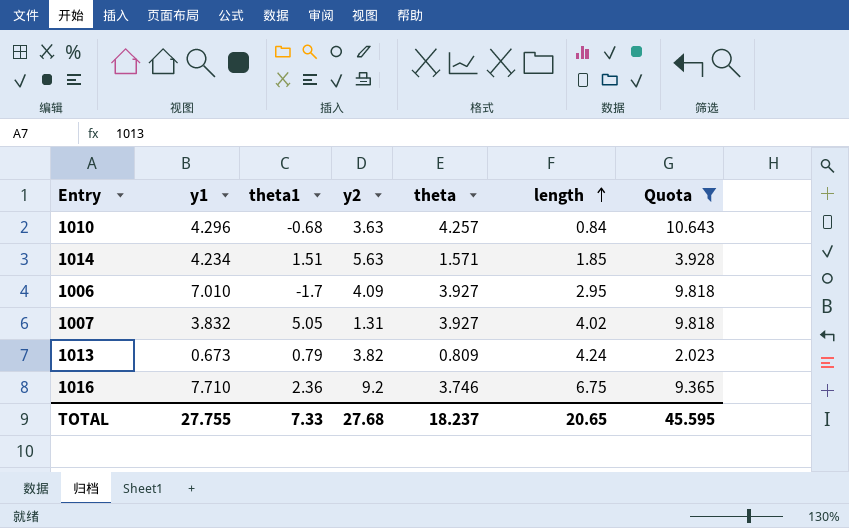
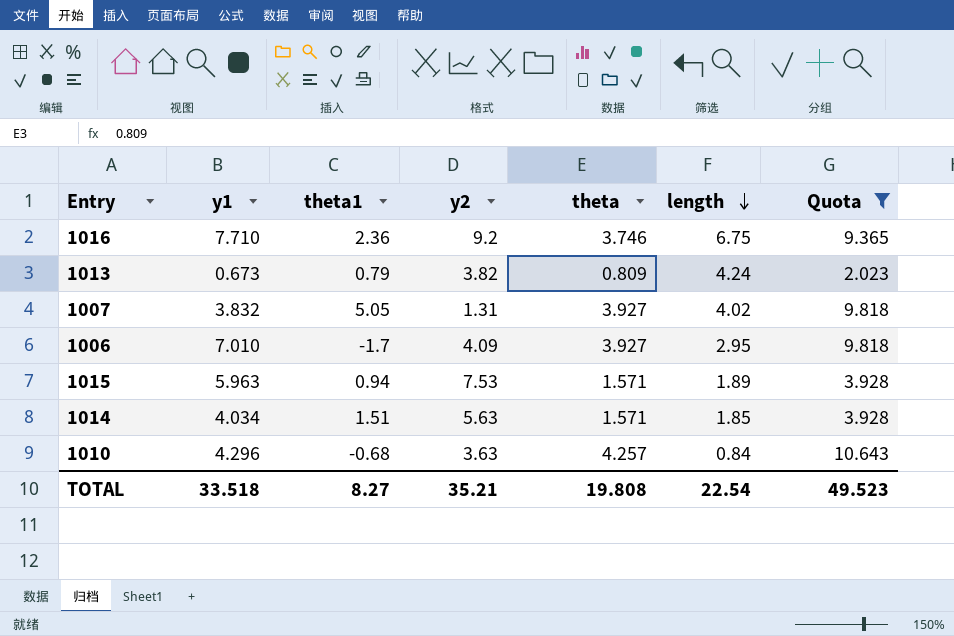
row order: length ascending -> length descending
row 1015: none -> 5.963 | 0.94 | 7.53 | 1.571 | 1.89 | 3.928
1014 | y1: 4.234 -> 4.034
TOTAL | y1: 27.755 -> 33.518
TOTAL | theta1: 7.33 -> 8.27
TOTAL | y2: 27.68 -> 35.21
TOTAL | theta: 18.237 -> 19.808
TOTAL | length: 20.65 -> 22.54
TOTAL | Quota: 45.595 -> 49.523

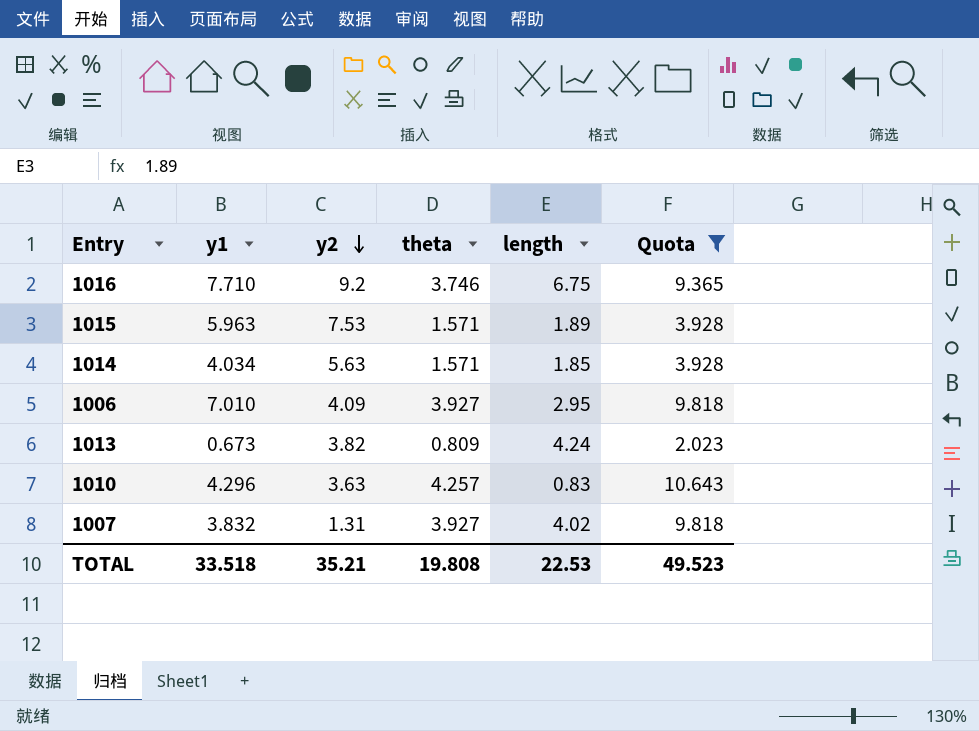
row order: length descending -> y2 descending
column theta1 | position: 3 -> none
1010 | length: 0.84 -> 0.83
TOTAL | length: 22.54 -> 22.53

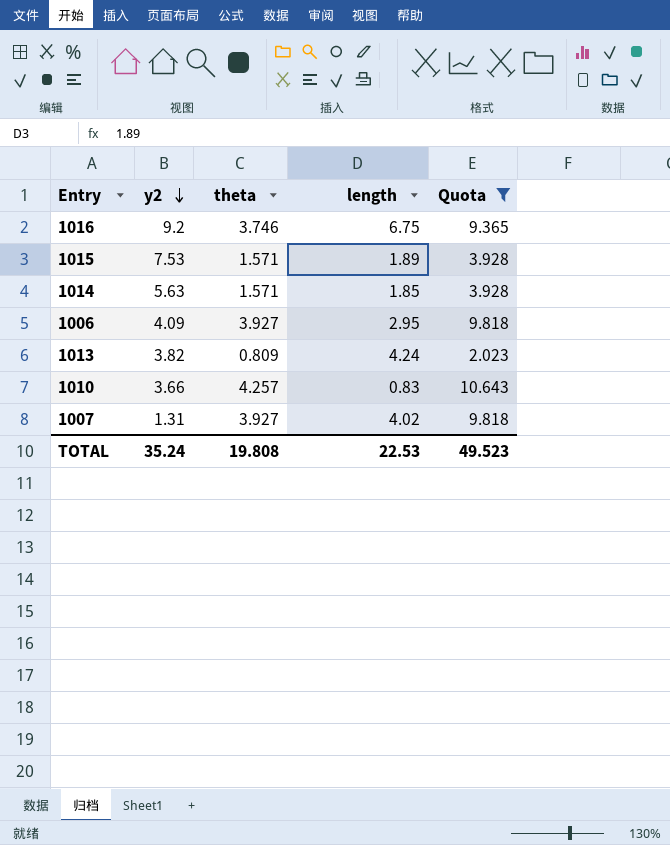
column y1 | position: 2 -> none
1010 | y2: 3.63 -> 3.66
TOTAL | y2: 35.21 -> 35.24

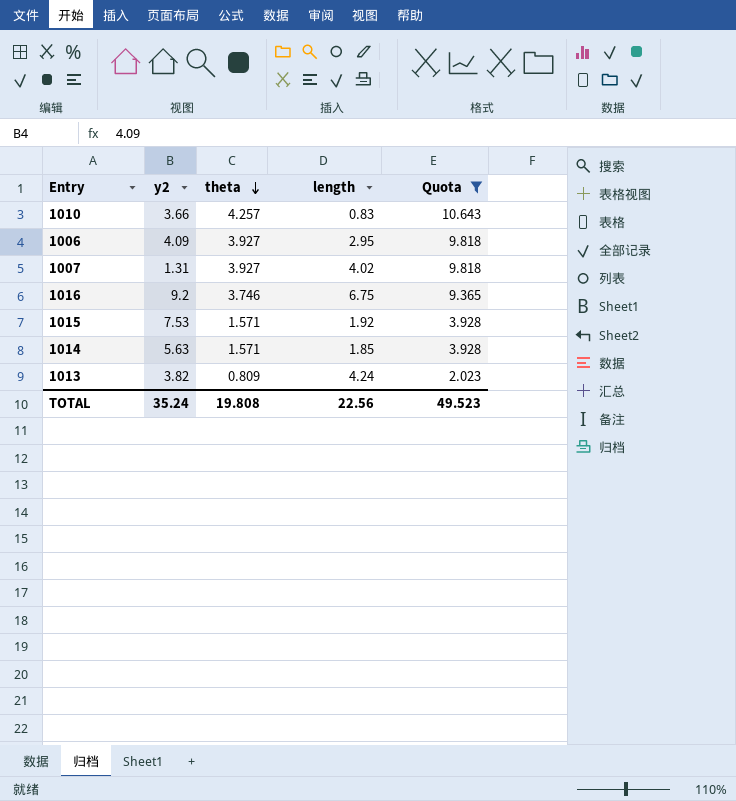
row order: y2 descending -> theta descending
1015 | length: 1.89 -> 1.92
TOTAL | length: 22.53 -> 22.56

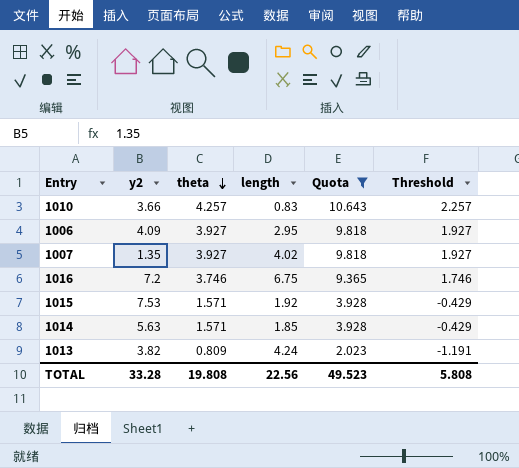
column Threshold | formula: none -> [theta] - 2
1007 | y2: 1.31 -> 1.35
1016 | y2: 9.2 -> 7.2
TOTAL | y2: 35.24 -> 33.28

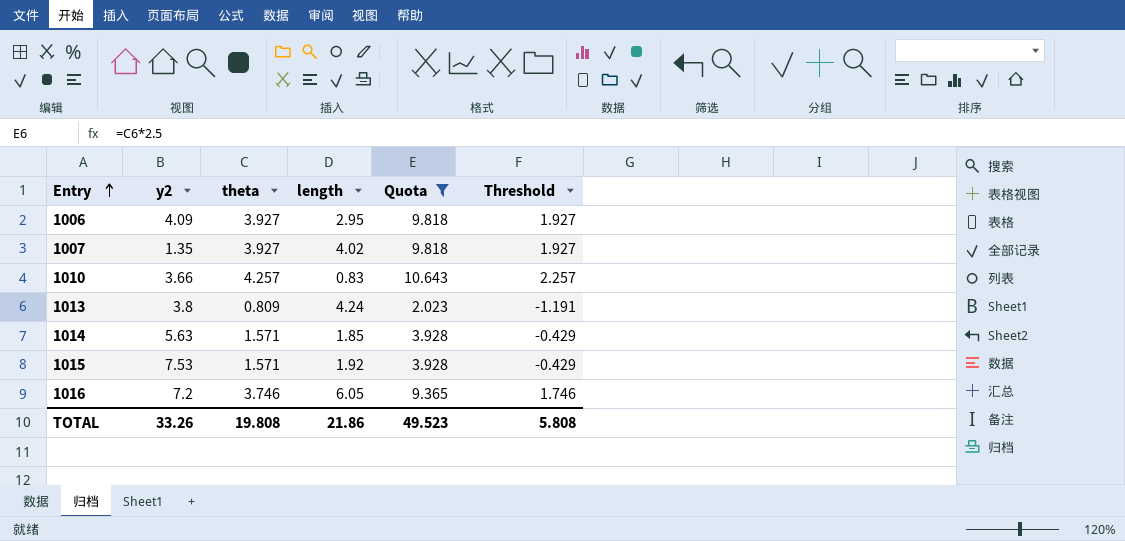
row order: theta descending -> Entry ascending
1013 | y2: 3.82 -> 3.8
1016 | length: 6.75 -> 6.05
TOTAL | y2: 33.28 -> 33.26
TOTAL | length: 22.56 -> 21.86

